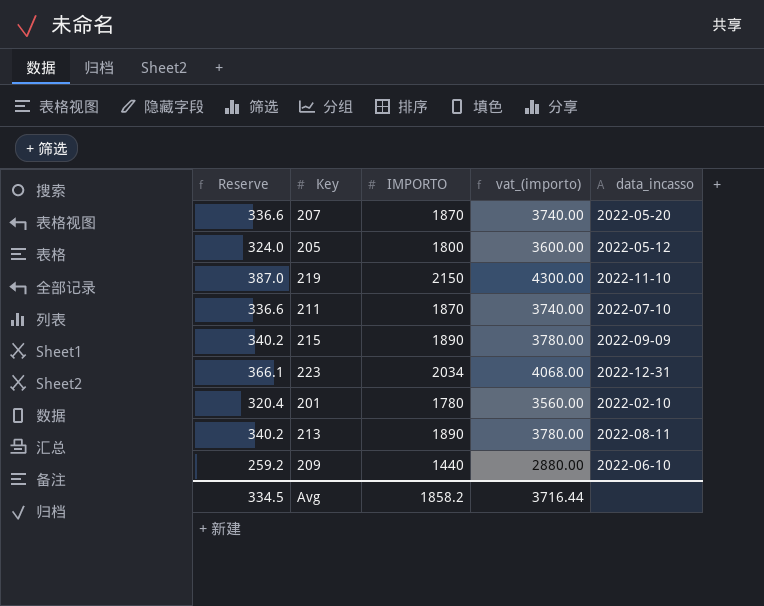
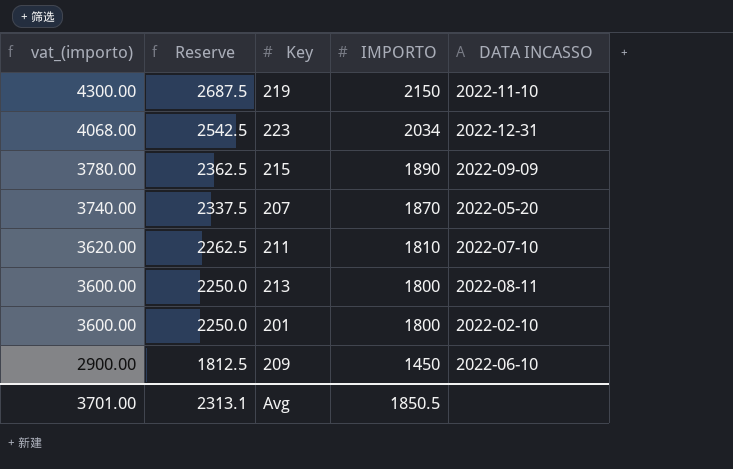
row order: none -> vat_(importo) descending
column vat_(importo) | position: 4 -> 1
column Reserve | formula: [IMPORTO] * 0.18 -> [IMPORTO] * 1.25
column name: data_incasso -> DATA INCASSO
row 205: 324.0 | 1800 | 3600.00 | 2022-05-12 -> none
211 | vat_(importo): 3740.00 -> 3620.00
211 | IMPORTO: 1870 -> 1810
213 | vat_(importo): 3780.00 -> 3600.00
213 | IMPORTO: 1890 -> 1800
201 | vat_(importo): 3560.00 -> 3600.00
201 | IMPORTO: 1780 -> 1800
209 | vat_(importo): 2880.00 -> 2900.00
209 | IMPORTO: 1440 -> 1450
Avg | vat_(importo): 3716.44 -> 3701.00
Avg | Reserve: 334.5 -> 2313.1
Avg | IMPORTO: 1858.2 -> 1850.5

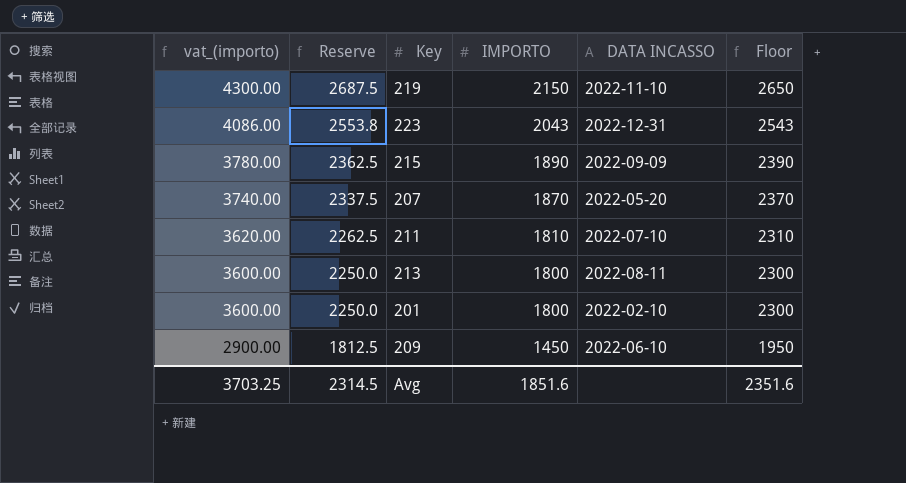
column Floor | formula: none -> [IMPORTO] + 500
223 | vat_(importo): 4068.00 -> 4086.00
223 | Reserve: 2542.5 -> 2553.8
223 | IMPORTO: 2034 -> 2043
Avg | vat_(importo): 3701.00 -> 3703.25
Avg | Reserve: 2313.1 -> 2314.5
Avg | IMPORTO: 1850.5 -> 1851.6

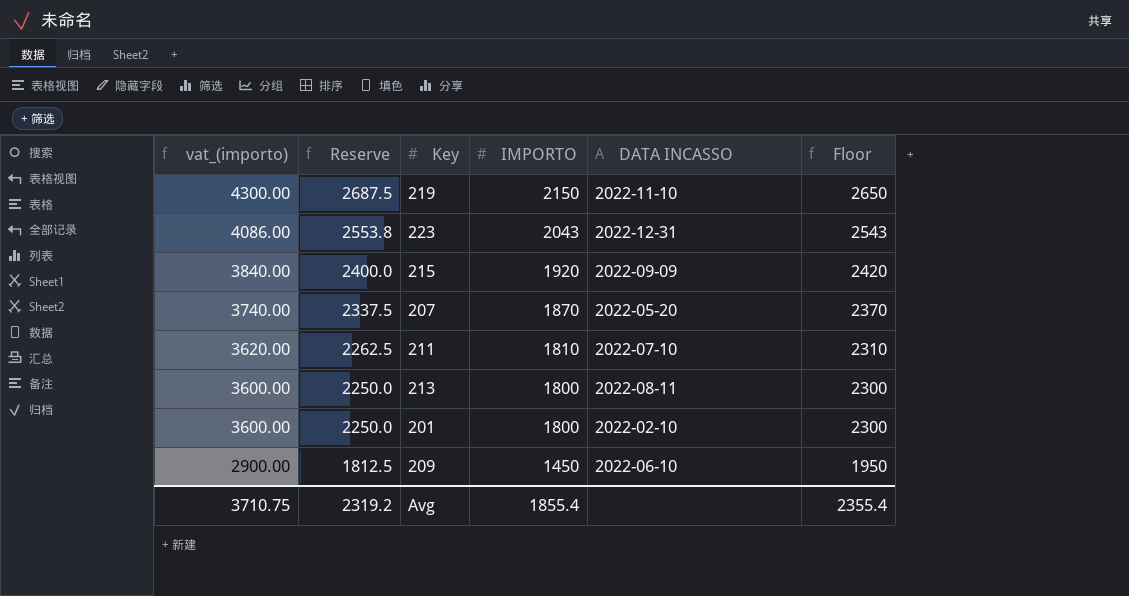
215 | vat_(importo): 3780.00 -> 3840.00
215 | Reserve: 2362.5 -> 2400.0
215 | IMPORTO: 1890 -> 1920
215 | Floor: 2390 -> 2420
Avg | vat_(importo): 3703.25 -> 3710.75
Avg | Reserve: 2314.5 -> 2319.2
Avg | IMPORTO: 1851.6 -> 1855.4
Avg | Floor: 2351.6 -> 2355.4

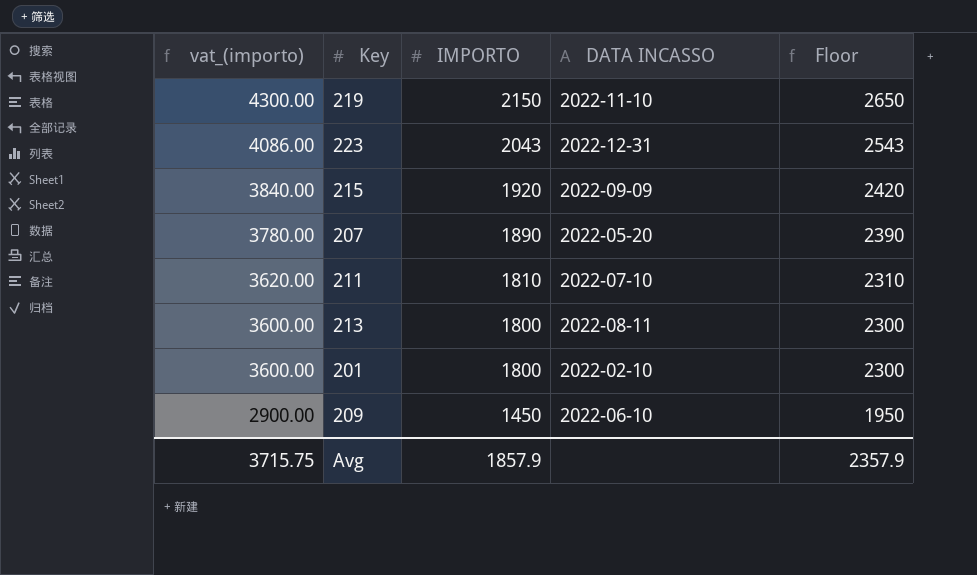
column Reserve | formula: [IMPORTO] * 1.25 -> none
207 | vat_(importo): 3740.00 -> 3780.00
207 | IMPORTO: 1870 -> 1890
207 | Floor: 2370 -> 2390
Avg | vat_(importo): 3710.75 -> 3715.75
Avg | IMPORTO: 1855.4 -> 1857.9
Avg | Floor: 2355.4 -> 2357.9

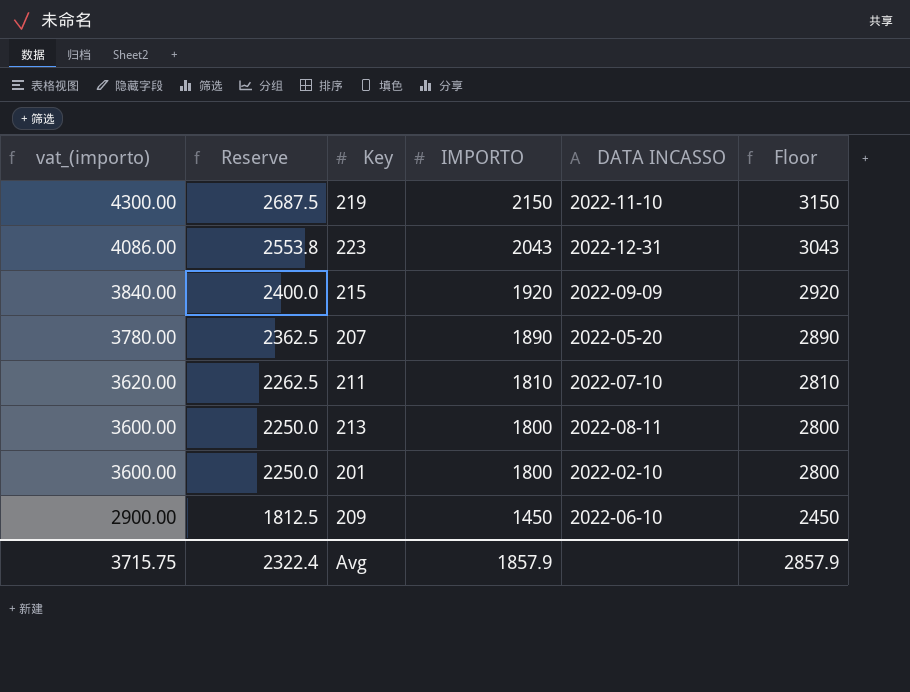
column Reserve | formula: none -> [IMPORTO] * 1.25
column Floor | formula: [IMPORTO] + 500 -> [IMPORTO] + 1000
Avg | Floor: 2357.9 -> 2857.9

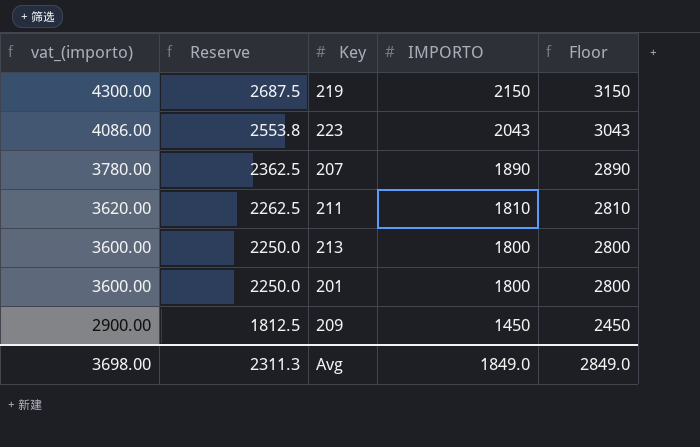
column DATA INCASSO | position: 5 -> none
row 215: 3840.00 | 2400.0 | 1920 | 2022-09-09 | 2920 -> none
Avg | vat_(importo): 3715.75 -> 3698.00
Avg | Reserve: 2322.4 -> 2311.3
Avg | IMPORTO: 1857.9 -> 1849.0
Avg | Floor: 2857.9 -> 2849.0

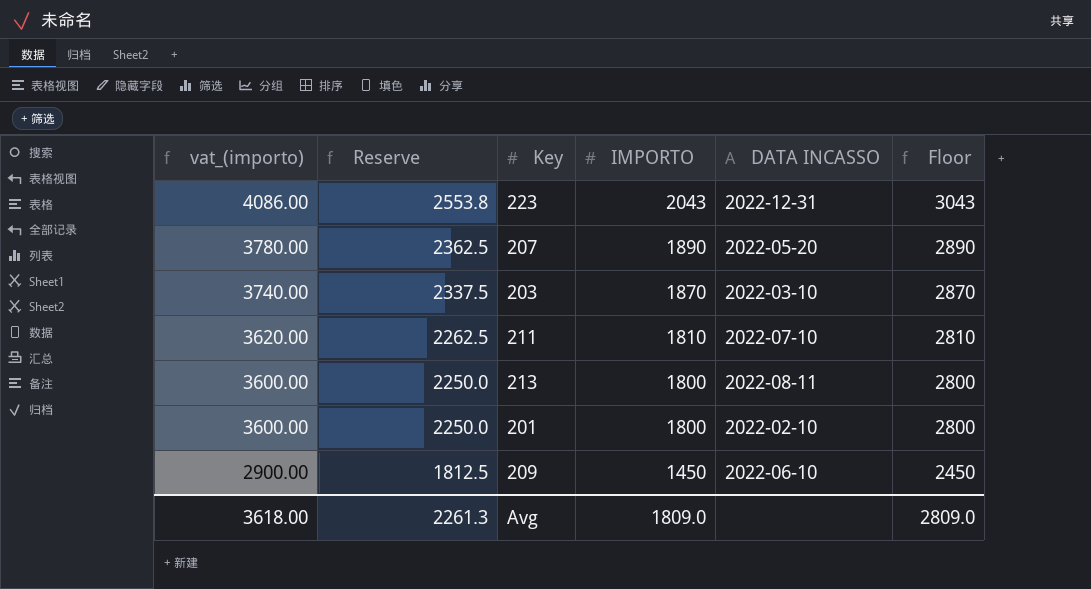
column DATA INCASSO | position: none -> 5
row 219: 4300.00 | 2687.5 | 2150 | 3150 -> none
row 203: none -> 3740.00 | 2337.5 | 1870 | 2022-03-10 | 2870
Avg | vat_(importo): 3698.00 -> 3618.00
Avg | Reserve: 2311.3 -> 2261.3
Avg | IMPORTO: 1849.0 -> 1809.0
Avg | Floor: 2849.0 -> 2809.0

